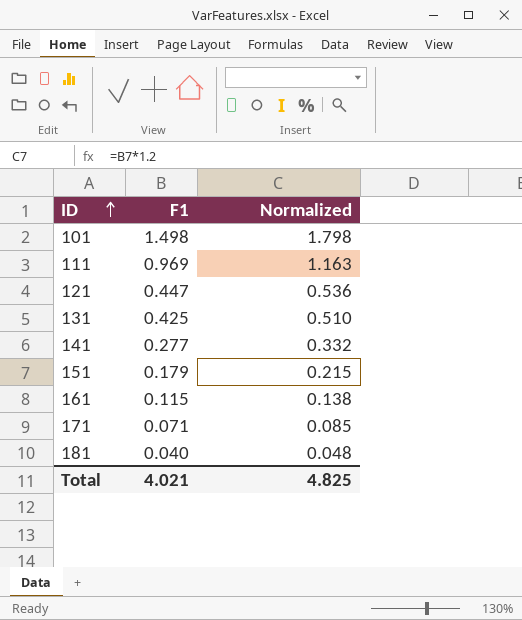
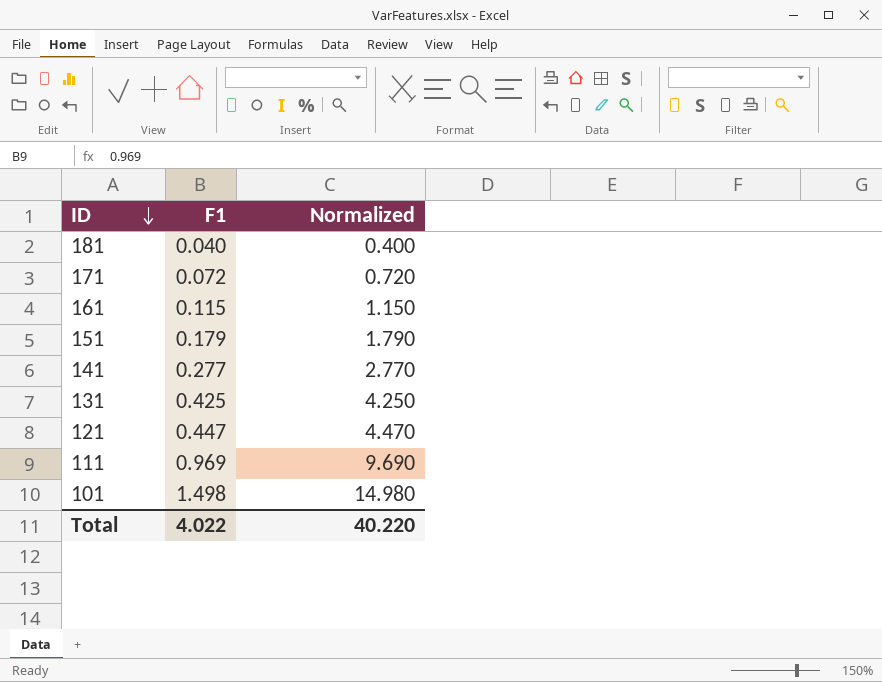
row order: ID ascending -> ID descending
column Normalized | formula: [F1] * 1.2 -> [F1] * 10
171 | F1: 0.071 -> 0.072
Total | F1: 4.021 -> 4.022
Total | Normalized: 4.825 -> 40.220

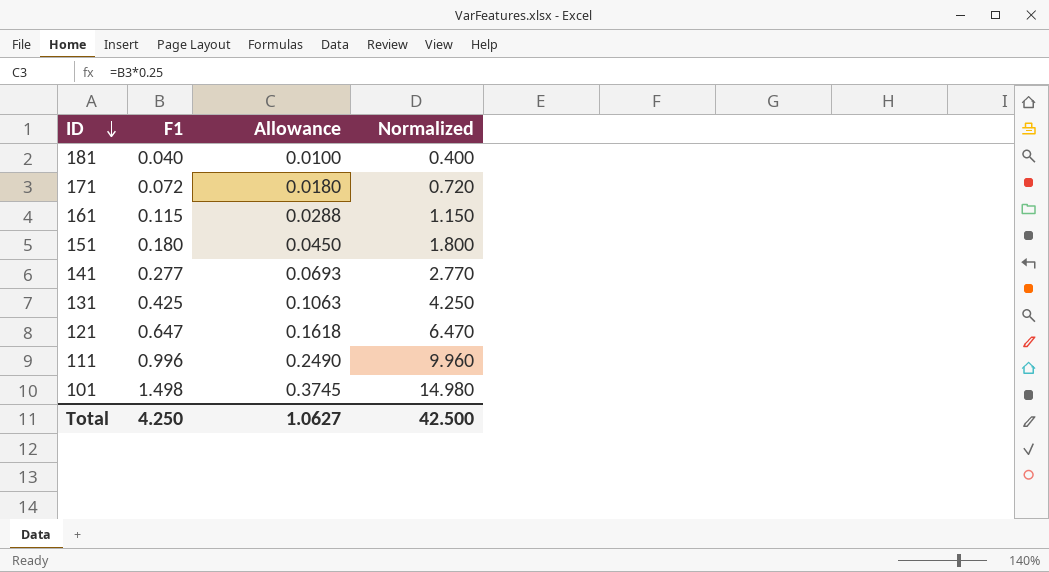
column Allowance | formula: none -> [F1] * 0.25
151 | F1: 0.179 -> 0.180
151 | Normalized: 1.790 -> 1.800
121 | F1: 0.447 -> 0.647
121 | Normalized: 4.470 -> 6.470
111 | F1: 0.969 -> 0.996
111 | Normalized: 9.690 -> 9.960
Total | F1: 4.022 -> 4.250
Total | Normalized: 40.220 -> 42.500

